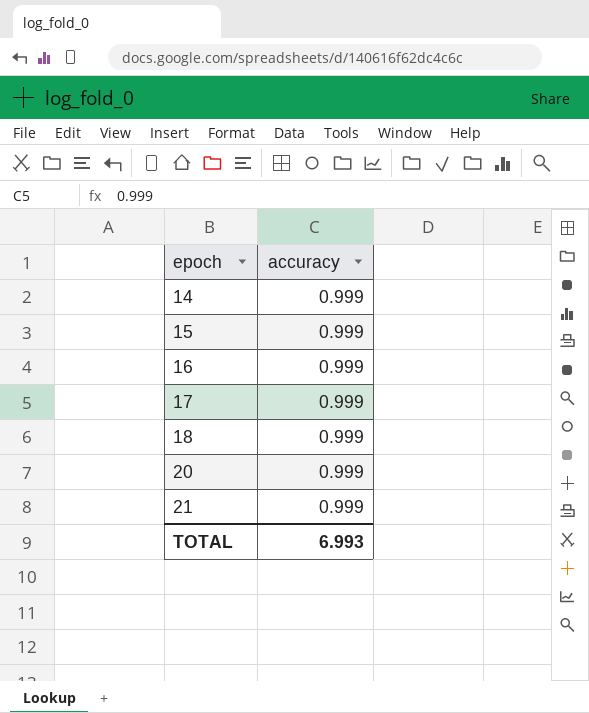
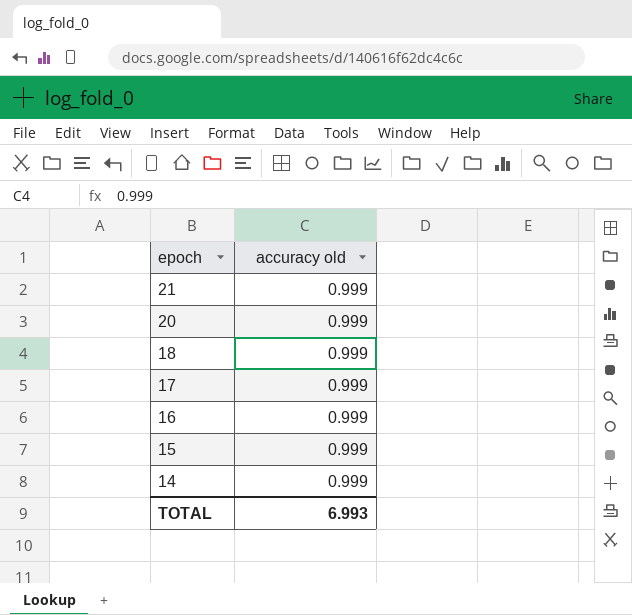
row order: epoch ascending -> epoch descending
column name: accuracy -> accuracy old

